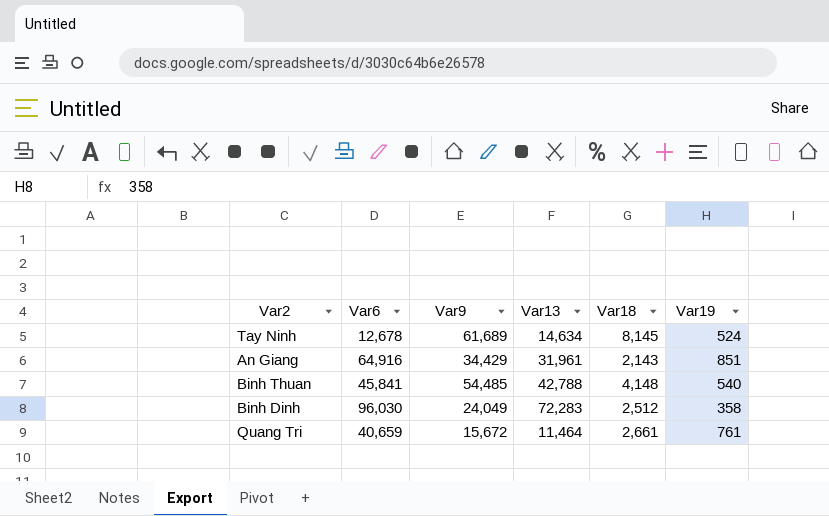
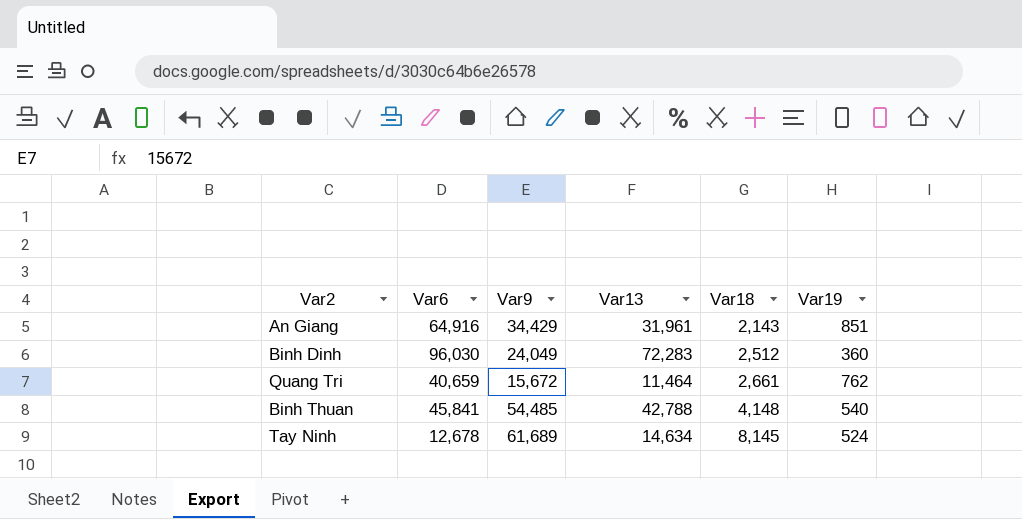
row order: none -> Var18 ascending
Binh Dinh | Var19: 358 -> 360
Quang Tri | Var19: 761 -> 762

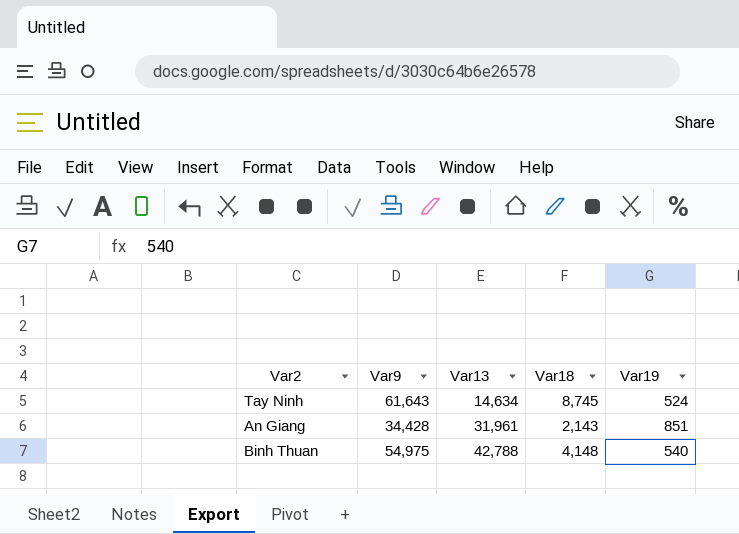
row order: Var18 ascending -> Var13 ascending
column Var6 | position: 2 -> none
row Binh Dinh: 96,030 | 24,049 | 72,283 | 2,512 | 360 -> none
row Quang Tri: 40,659 | 15,672 | 11,464 | 2,661 | 762 -> none
Tay Ninh | Var9: 61,689 -> 61,643
Tay Ninh | Var18: 8,145 -> 8,745
An Giang | Var9: 34,429 -> 34,428
Binh Thuan | Var9: 54,485 -> 54,975

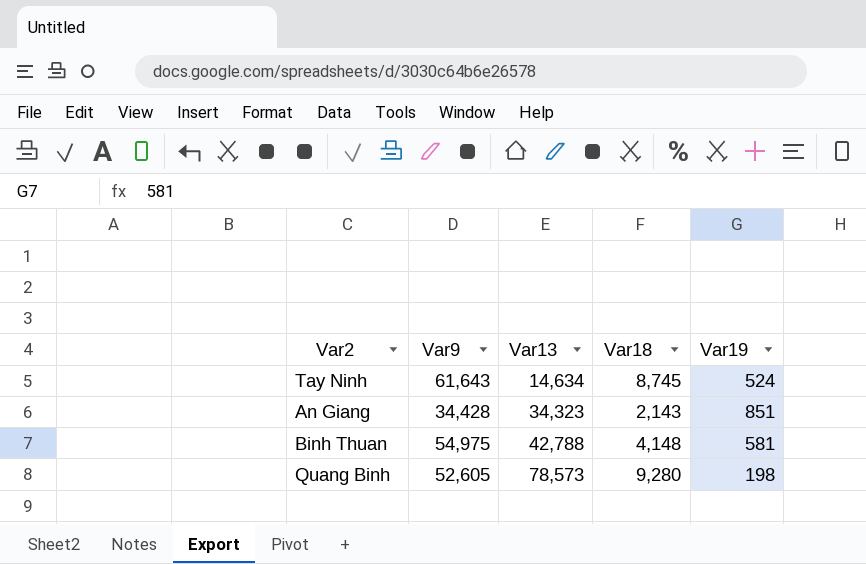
An Giang | Var13: 31,961 -> 34,323
Binh Thuan | Var19: 540 -> 581
row Quang Binh: none -> 52,605 | 78,573 | 9,280 | 198

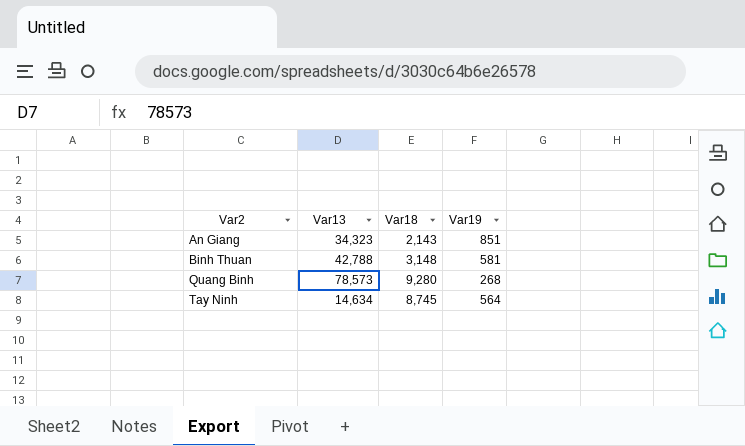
row order: Var13 ascending -> Var2 ascending
column Var9 | position: 2 -> none
Binh Thuan | Var18: 4,148 -> 3,148
Quang Binh | Var19: 198 -> 268
Tay Ninh | Var19: 524 -> 564

